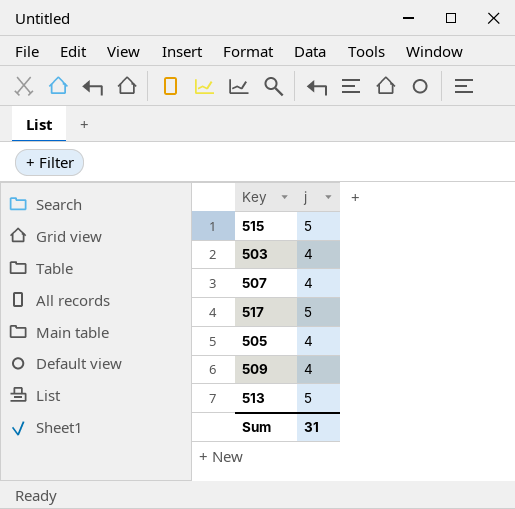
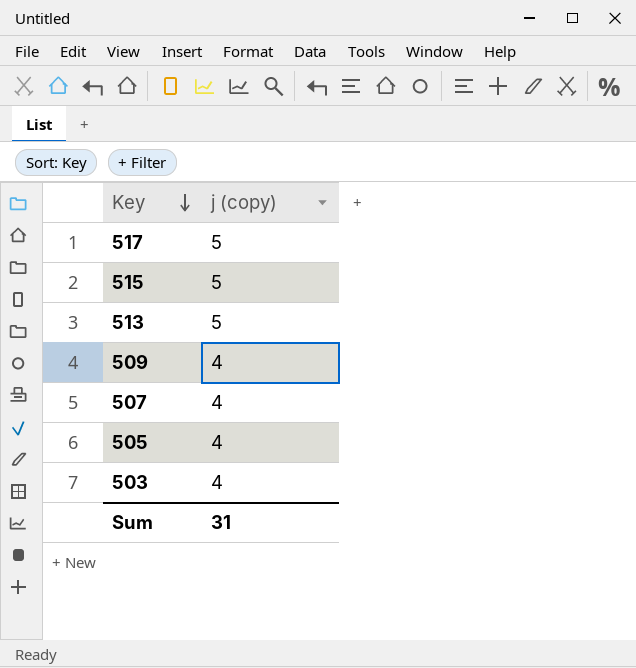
row order: none -> Key descending
column name: j -> j (copy)

